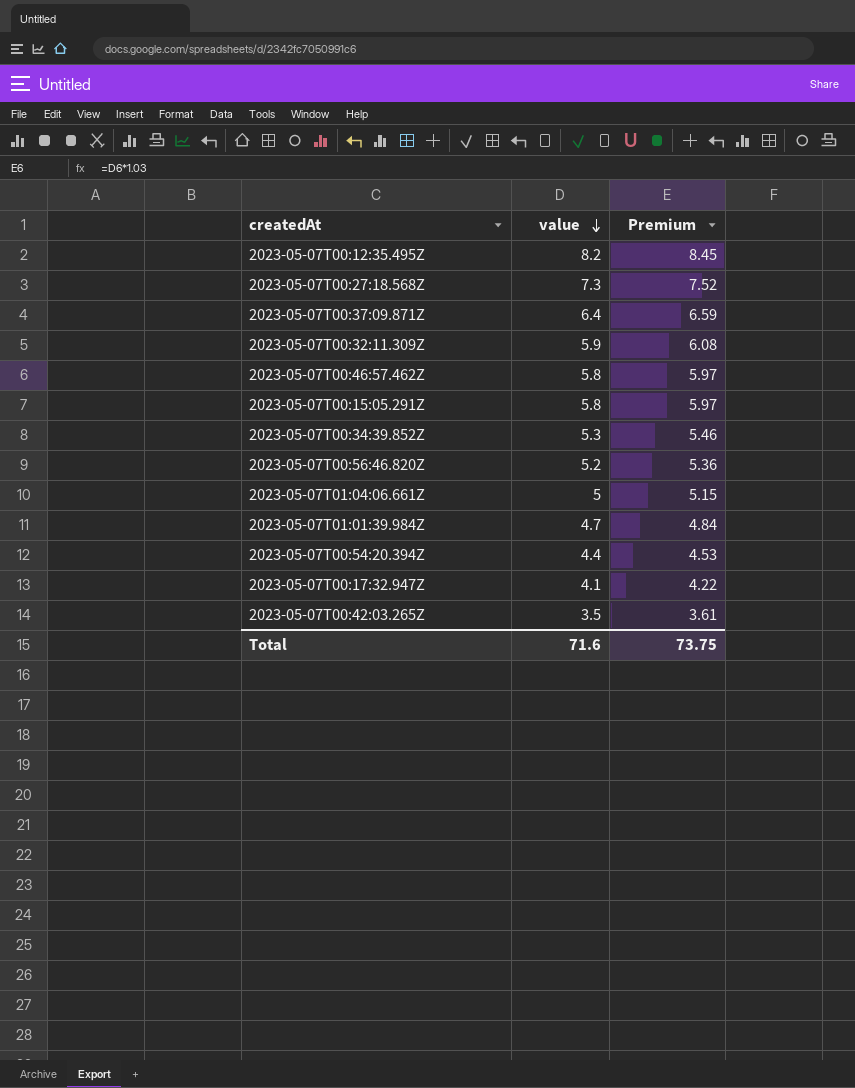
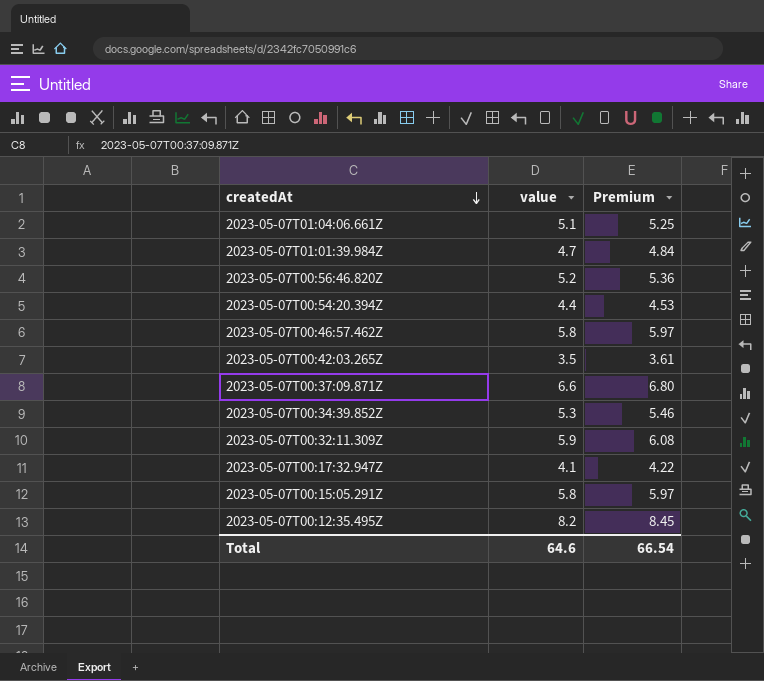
row order: value descending -> createdAt descending
row 2023-05-07T00:27:18.568Z: 7.3 | 7.52 -> none
2023-05-07T01:04:06.661Z | value: 5 -> 5.1
2023-05-07T01:04:06.661Z | Premium: 5.15 -> 5.25
2023-05-07T00:37:09.871Z | value: 6.4 -> 6.6
2023-05-07T00:37:09.871Z | Premium: 6.59 -> 6.80
Total | value: 71.6 -> 64.6
Total | Premium: 73.75 -> 66.54

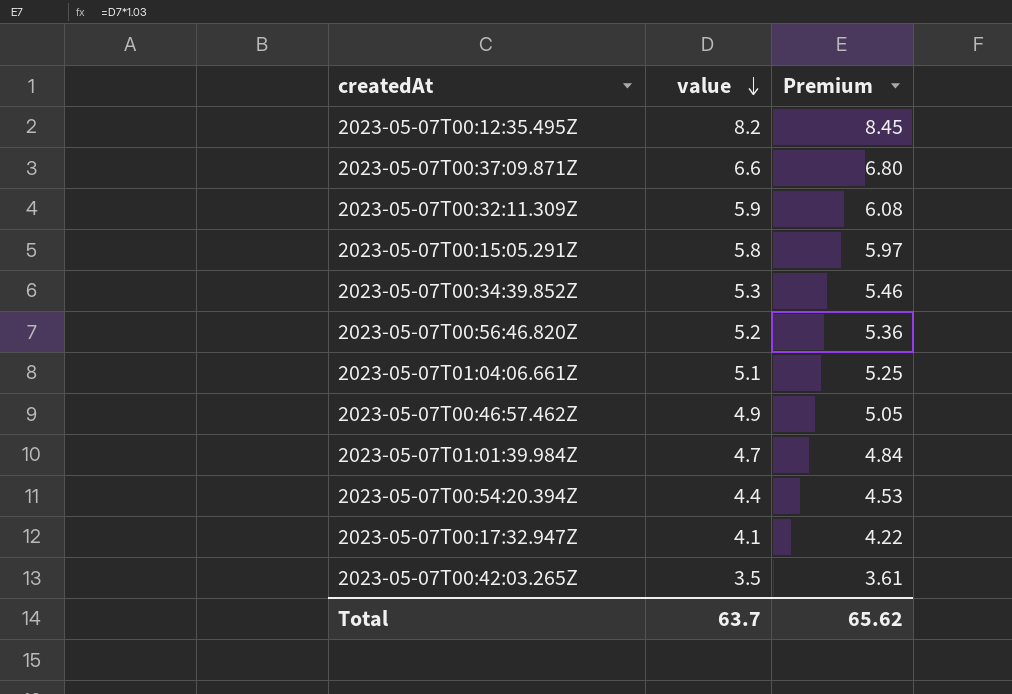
row order: createdAt descending -> value descending
2023-05-07T00:46:57.462Z | value: 5.8 -> 4.9
2023-05-07T00:46:57.462Z | Premium: 5.97 -> 5.05
Total | value: 64.6 -> 63.7
Total | Premium: 66.54 -> 65.62

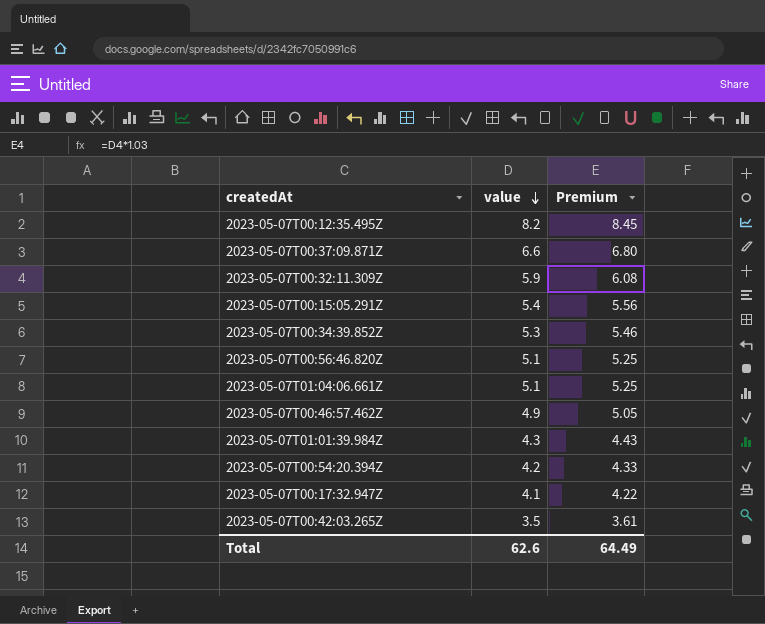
2023-05-07T00:15:05.291Z | value: 5.8 -> 5.4
2023-05-07T00:15:05.291Z | Premium: 5.97 -> 5.56
2023-05-07T00:56:46.820Z | value: 5.2 -> 5.1
2023-05-07T00:56:46.820Z | Premium: 5.36 -> 5.25
2023-05-07T01:01:39.984Z | value: 4.7 -> 4.3
2023-05-07T01:01:39.984Z | Premium: 4.84 -> 4.43
2023-05-07T00:54:20.394Z | value: 4.4 -> 4.2
2023-05-07T00:54:20.394Z | Premium: 4.53 -> 4.33
Total | value: 63.7 -> 62.6
Total | Premium: 65.62 -> 64.49

